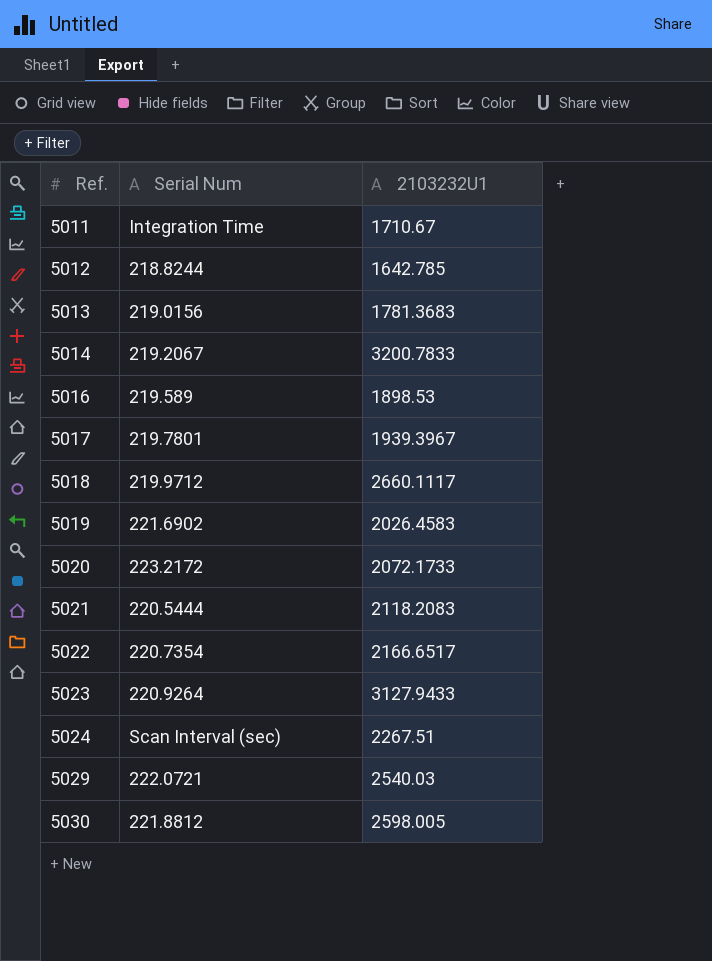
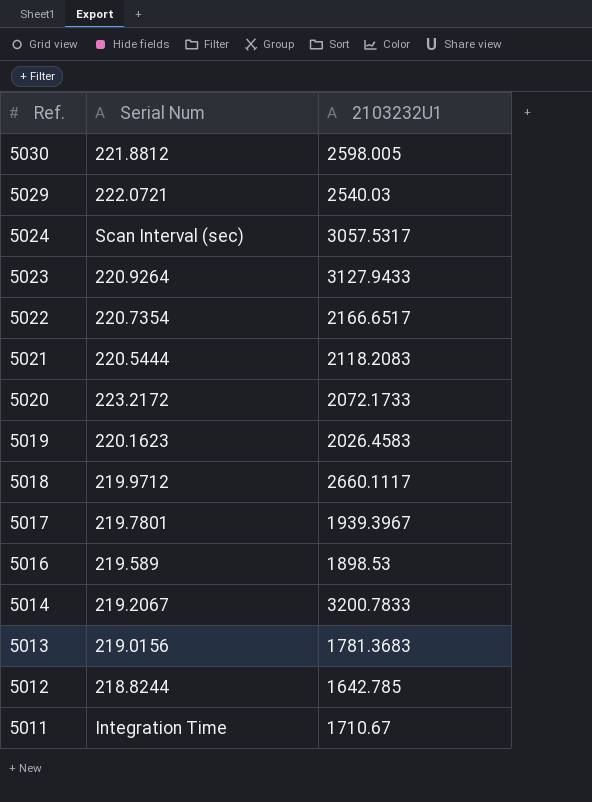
row order: Ref. ascending -> Ref. descending
5024 | 2103232U1: 2267.51 -> 3057.5317
5019 | Serial Num: 221.6902 -> 220.1623

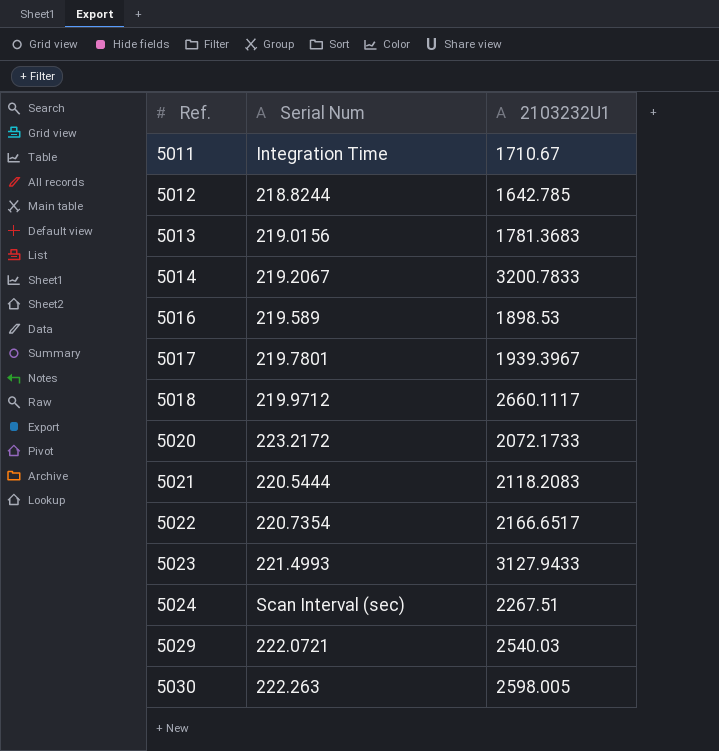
row order: Ref. descending -> Ref. ascending
row 5019: 220.1623 | 2026.4583 -> none
5023 | Serial Num: 220.9264 -> 221.4993
5024 | 2103232U1: 3057.5317 -> 2267.51
5030 | Serial Num: 221.8812 -> 222.263

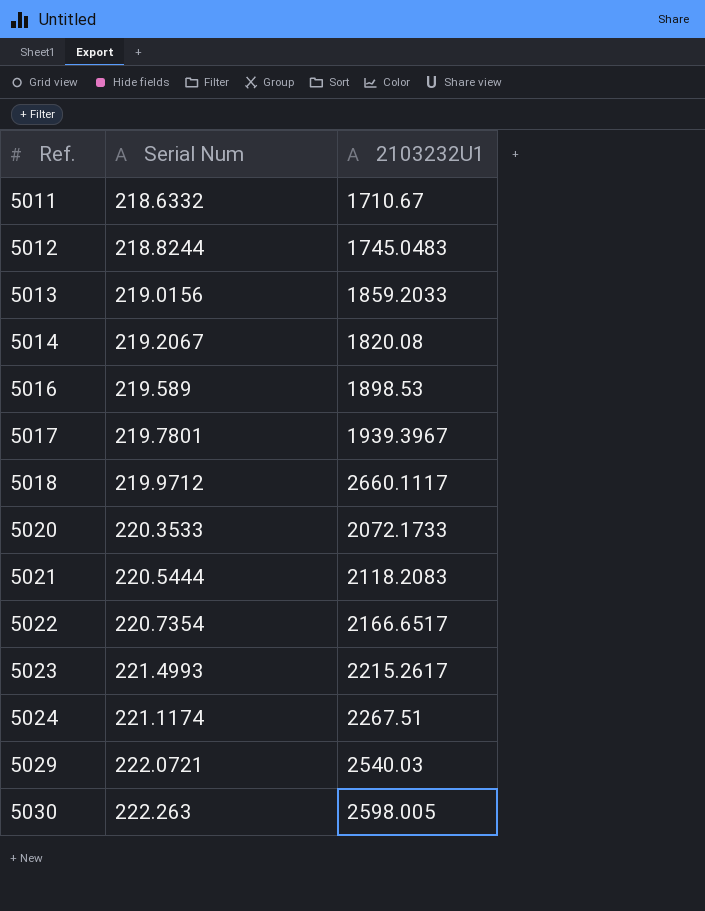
5011 | Serial Num: Integration Time -> 218.6332
5012 | 2103232U1: 1642.785 -> 1745.0483
5013 | 2103232U1: 1781.3683 -> 1859.2033
5014 | 2103232U1: 3200.7833 -> 1820.08
5020 | Serial Num: 223.2172 -> 220.3533
5023 | 2103232U1: 3127.9433 -> 2215.2617
5024 | Serial Num: Scan Interval (sec) -> 221.1174

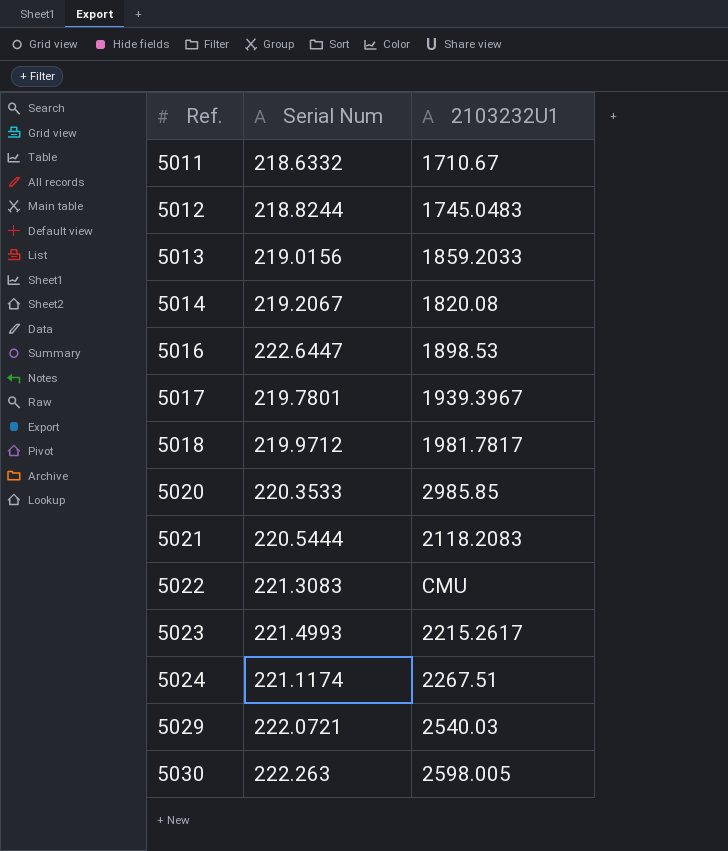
5016 | Serial Num: 219.589 -> 222.6447
5018 | 2103232U1: 2660.1117 -> 1981.7817
5020 | 2103232U1: 2072.1733 -> 2985.85
5022 | Serial Num: 220.7354 -> 221.3083
5022 | 2103232U1: 2166.6517 -> CMU

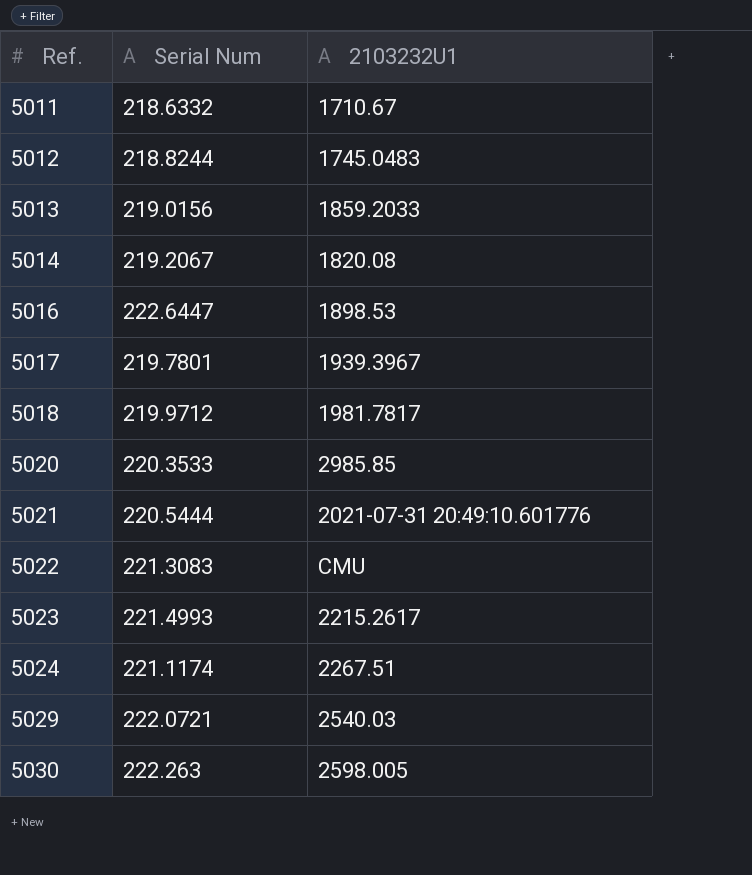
5021 | 2103232U1: 2118.2083 -> 2021-07-31 20:49:10.601776

